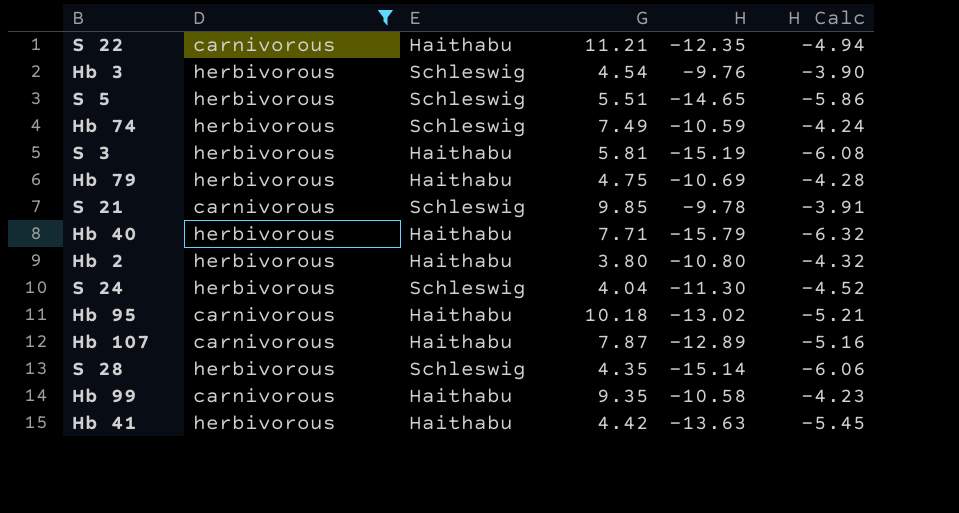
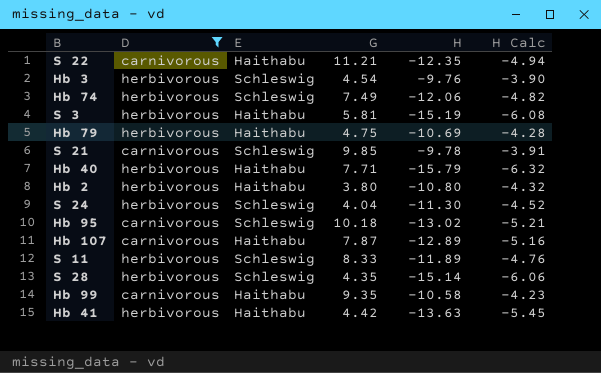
row S 5: herbivorous | Schleswig | 5.51 | -14.65 | -5.86 -> none
Hb 74 | H: -10.59 -> -12.06
Hb 74 | H Calc: -4.24 -> -4.82
Hb 95 | E: Haithabu -> Schleswig
row S 11: none -> herbivorous | Schleswig | 8.33 | -11.89 | -4.76

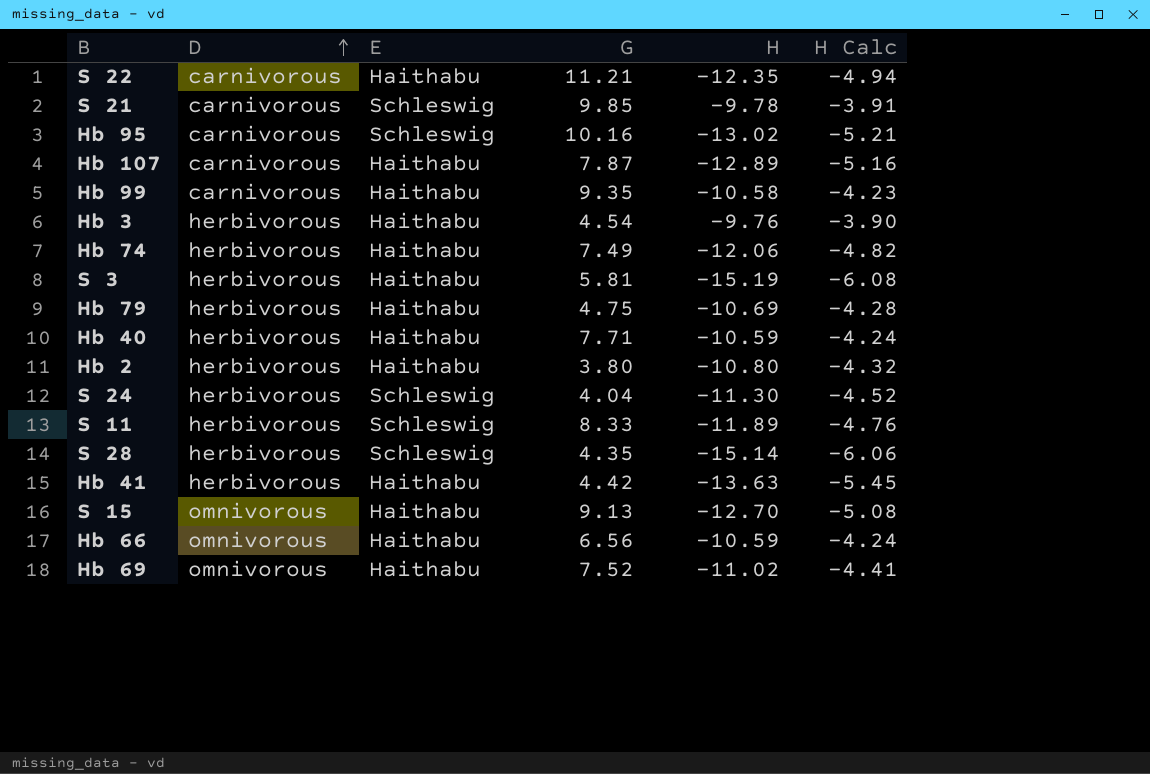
filter: D != omnivorous -> none
row order: none -> D ascending
Hb 95 | G: 10.18 -> 10.16
Hb 3 | E: Schleswig -> Haithabu
Hb 74 | E: Schleswig -> Haithabu
Hb 40 | H: -15.79 -> -10.59
Hb 40 | H Calc: -6.32 -> -4.24

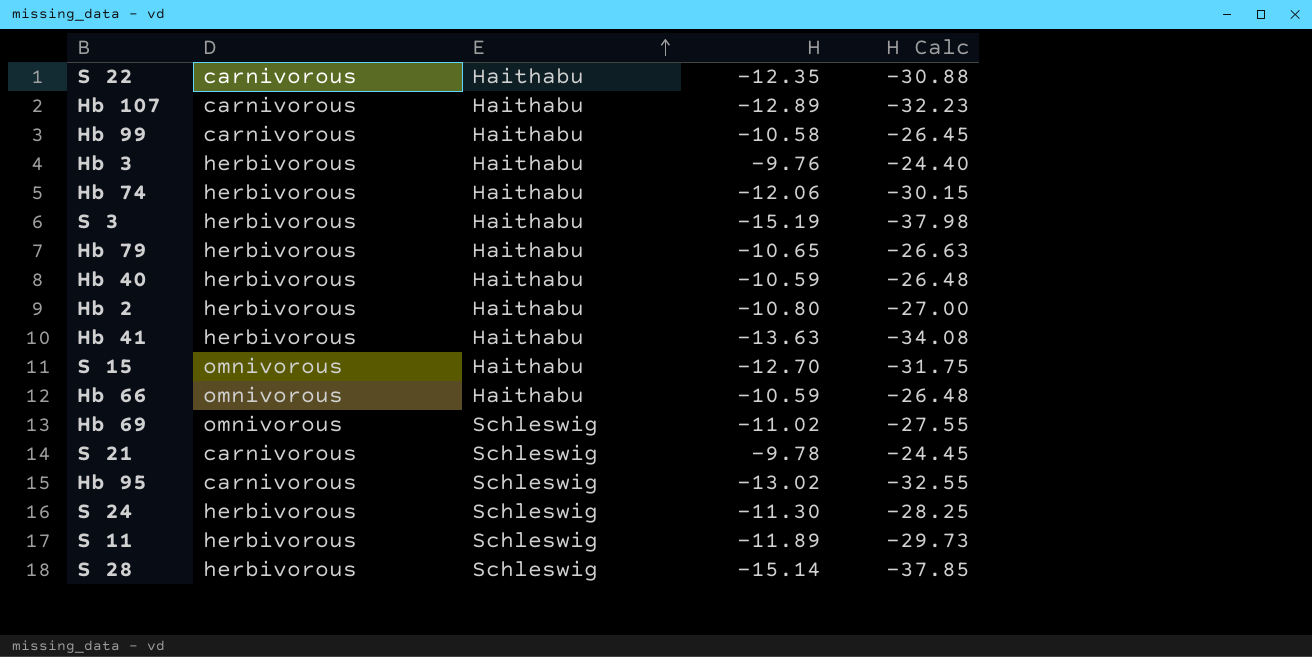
row order: D ascending -> E ascending
column G | position: 4 -> none
column H Calc | formula: [H] * 0.4 -> [H] * 2.5
Hb 79 | H: -10.69 -> -10.65
Hb 69 | E: Haithabu -> Schleswig

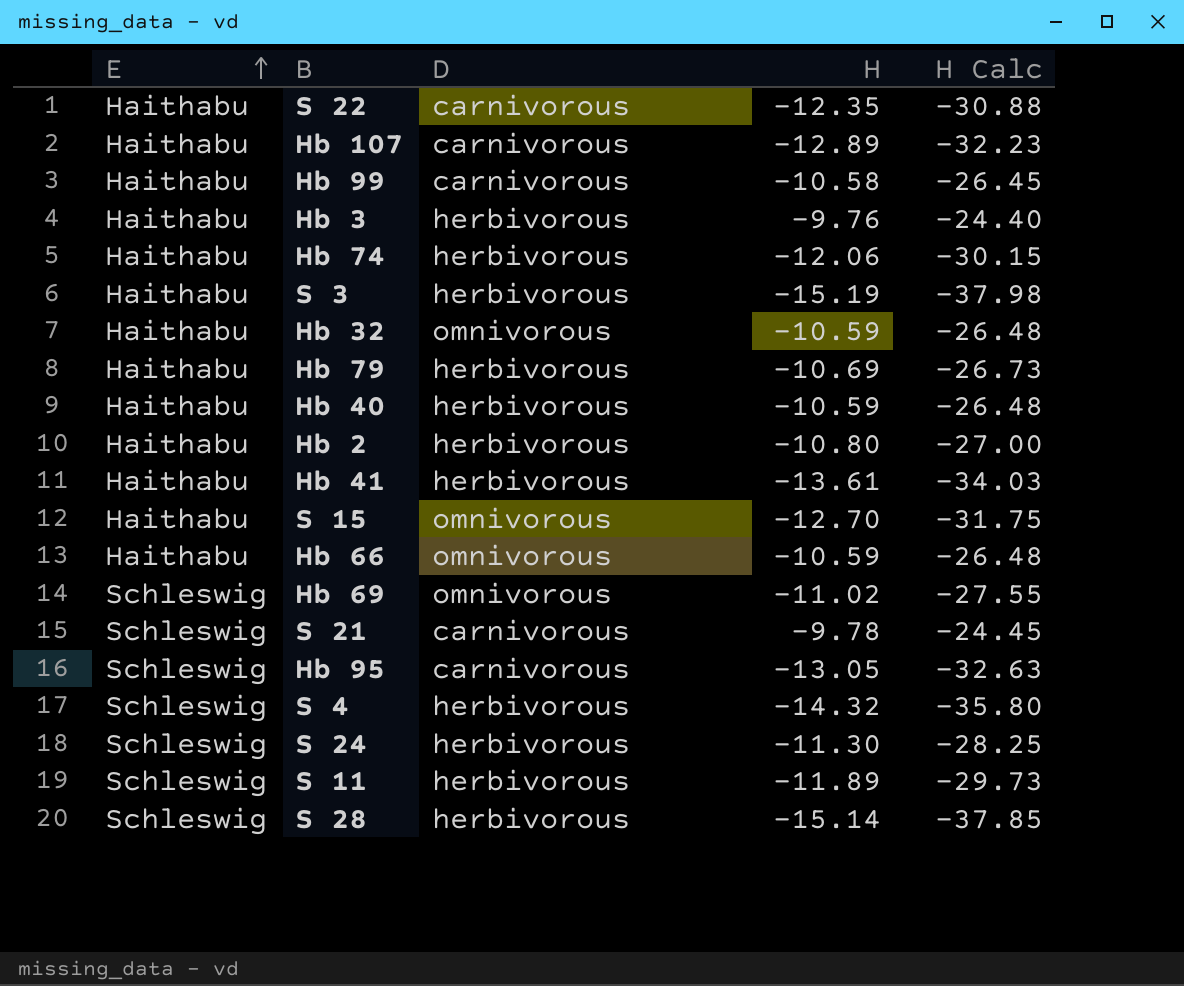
column E | position: 3 -> 1
row Hb 32: none -> Haithabu | omnivorous | -10.59 | -26.48
Hb 79 | H: -10.65 -> -10.69
Hb 79 | H Calc: -26.63 -> -26.73
Hb 41 | H: -13.63 -> -13.61
Hb 41 | H Calc: -34.08 -> -34.03
Hb 95 | H: -13.02 -> -13.05
Hb 95 | H Calc: -32.55 -> -32.63
row S 4: none -> Schleswig | herbivorous | -14.32 | -35.80

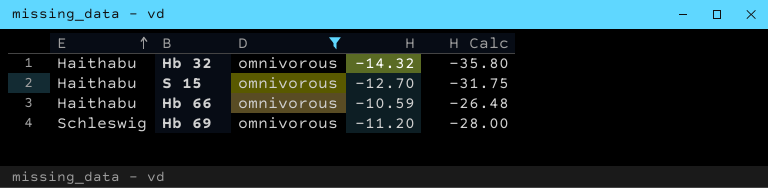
filter: none -> D = omnivorous
Hb 32 | H: -10.59 -> -14.32
Hb 32 | H Calc: -26.48 -> -35.80
Hb 69 | H: -11.02 -> -11.20
Hb 69 | H Calc: -27.55 -> -28.00

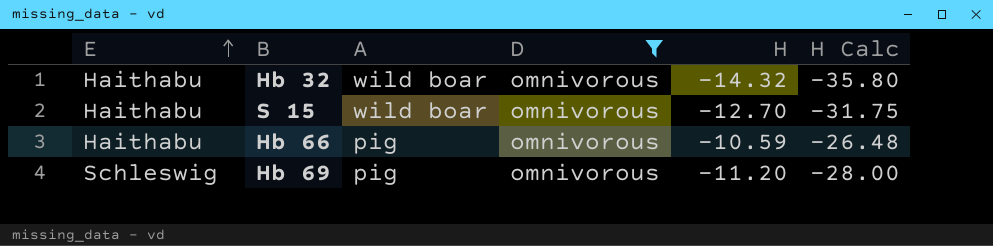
column A | position: none -> 3

